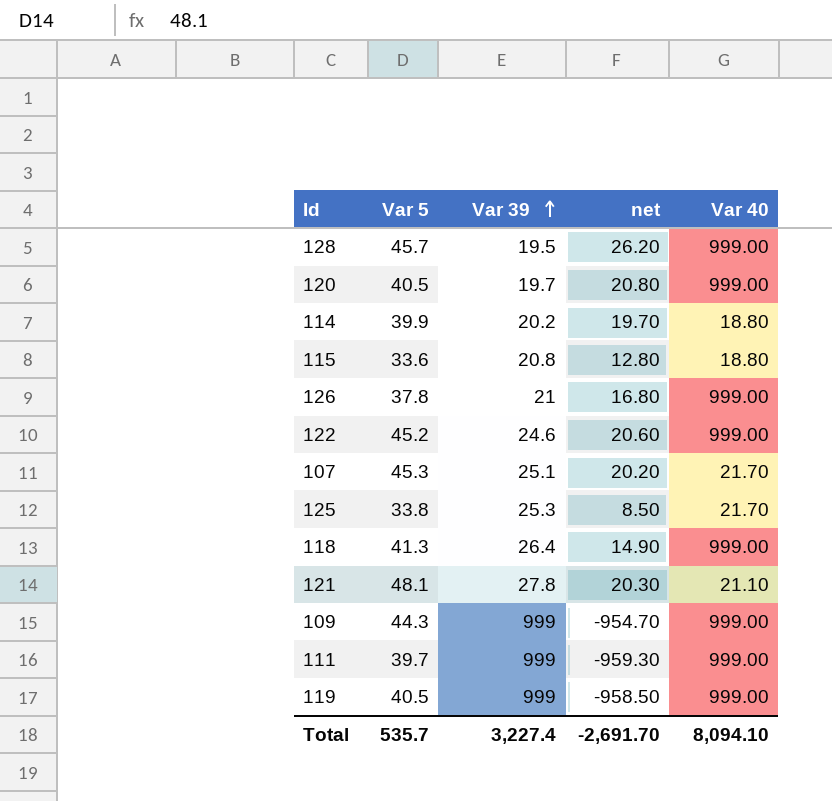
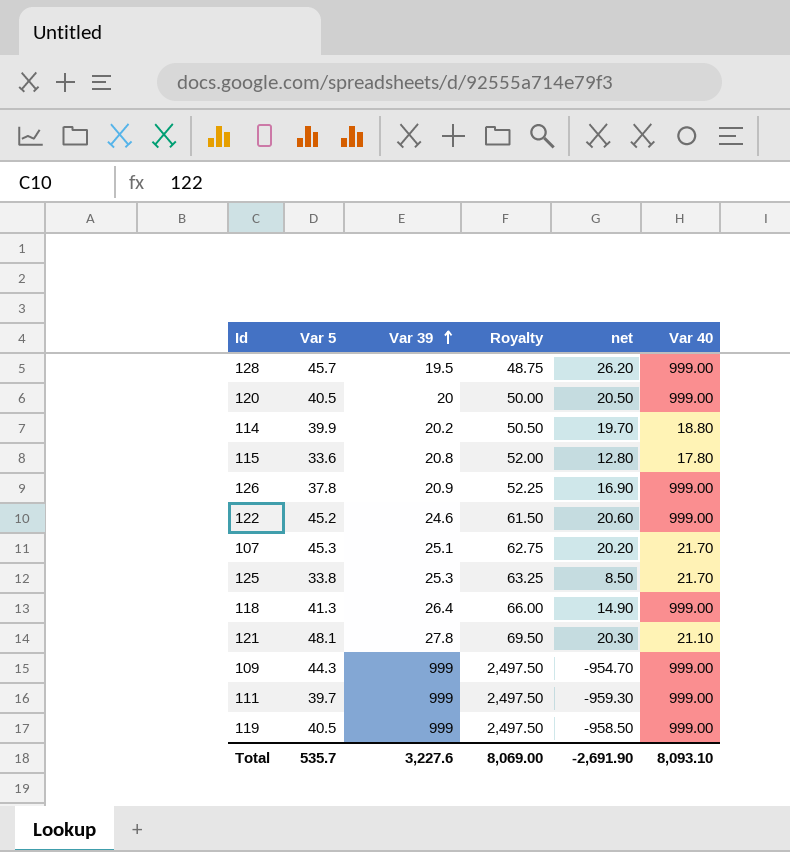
column Royalty | formula: none -> [Var 39] * 2.5
120 | Var 39: 19.7 -> 20
120 | net: 20.80 -> 20.50
115 | Var 40: 18.80 -> 17.80
126 | Var 39: 21 -> 20.9
126 | net: 16.80 -> 16.90
Total | Var 39: 3,227.4 -> 3,227.6
Total | net: -2,691.70 -> -2,691.90
Total | Var 40: 8,094.10 -> 8,093.10

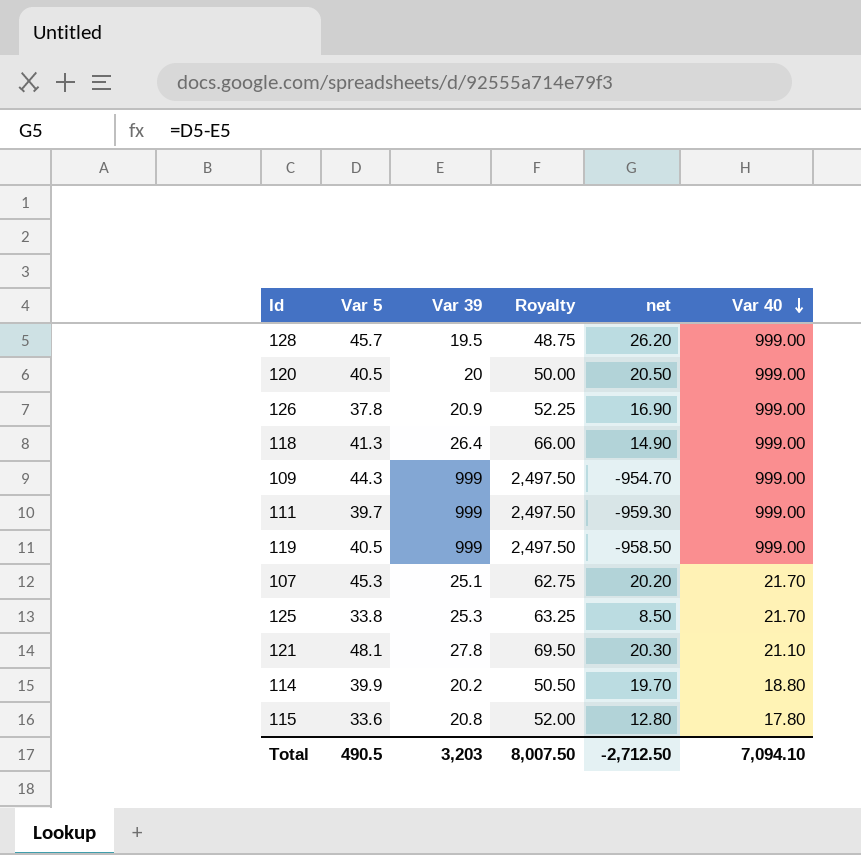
row order: Var 39 ascending -> Var 40 descending
row 122: 45.2 | 24.6 | 61.50 | 20.60 | 999.00 -> none
Total | Var 5: 535.7 -> 490.5
Total | Var 39: 3,227.6 -> 3,203
Total | Royalty: 8,069.00 -> 8,007.50
Total | net: -2,691.90 -> -2,712.50
Total | Var 40: 8,093.10 -> 7,094.10

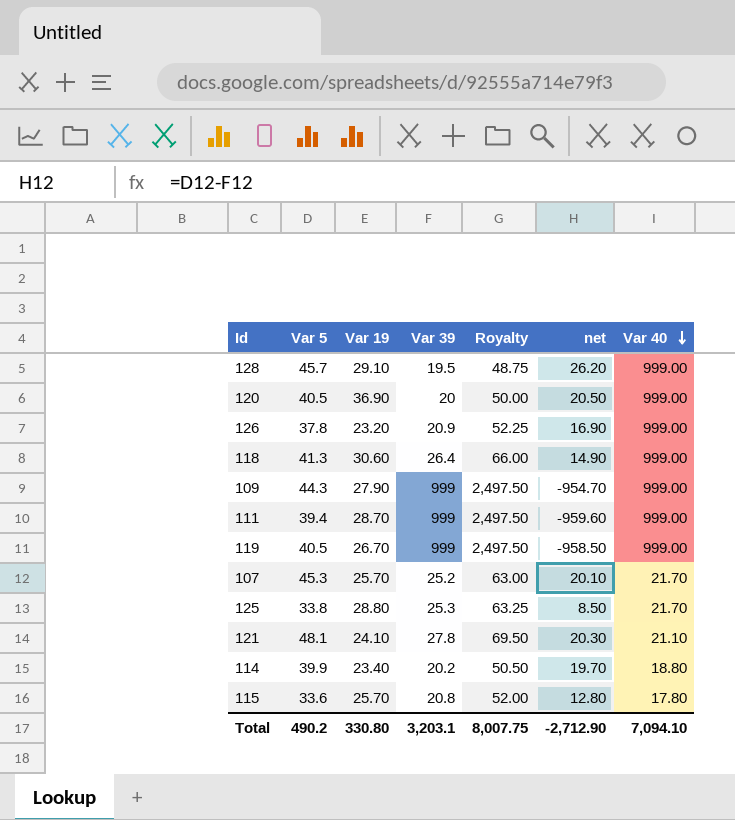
column Var 19 | position: none -> 3
111 | Var 5: 39.7 -> 39.4
111 | net: -959.30 -> -959.60
107 | Var 39: 25.1 -> 25.2
107 | Royalty: 62.75 -> 63.00
107 | net: 20.20 -> 20.10
Total | Var 5: 490.5 -> 490.2
Total | Var 39: 3,203 -> 3,203.1
Total | Royalty: 8,007.50 -> 8,007.75
Total | net: -2,712.50 -> -2,712.90

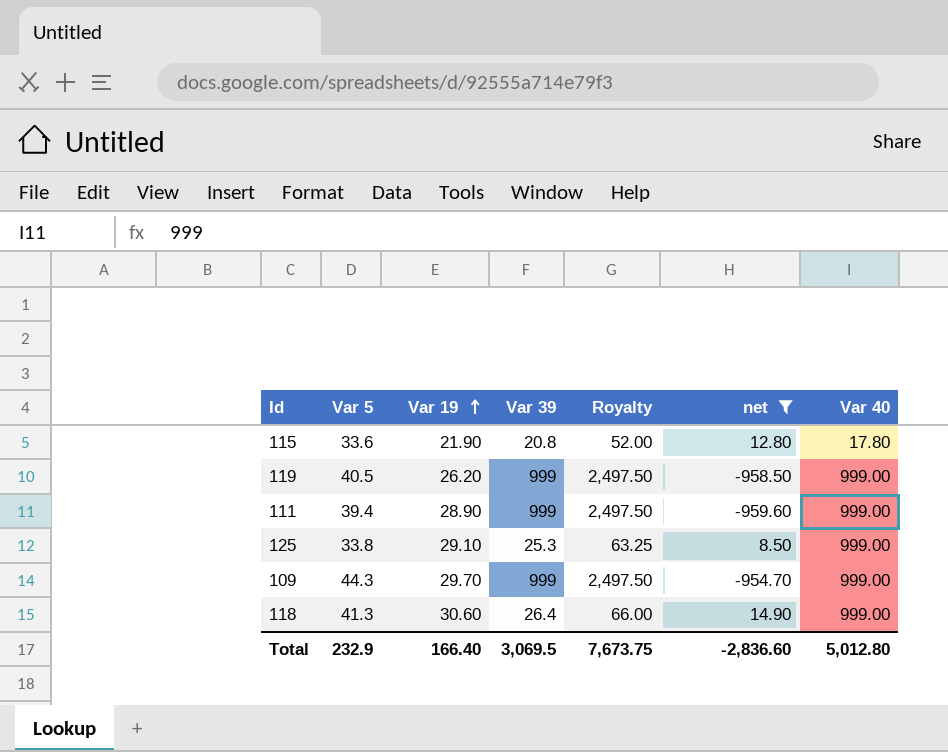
filter: none -> net <= 14.90
row order: Var 40 descending -> Var 19 ascending
115 | Var 19: 25.70 -> 21.90
119 | Var 19: 26.70 -> 26.20
111 | Var 19: 28.70 -> 28.90
125 | Var 19: 28.80 -> 29.10
125 | Var 40: 21.70 -> 999.00
109 | Var 19: 27.90 -> 29.70
Total | Var 5: 490.2 -> 232.9
Total | Var 19: 330.80 -> 166.40
Total | Var 39: 3,203.1 -> 3,069.5
Total | Royalty: 8,007.75 -> 7,673.75
Total | net: -2,712.90 -> -2,836.60
Total | Var 40: 7,094.10 -> 5,012.80

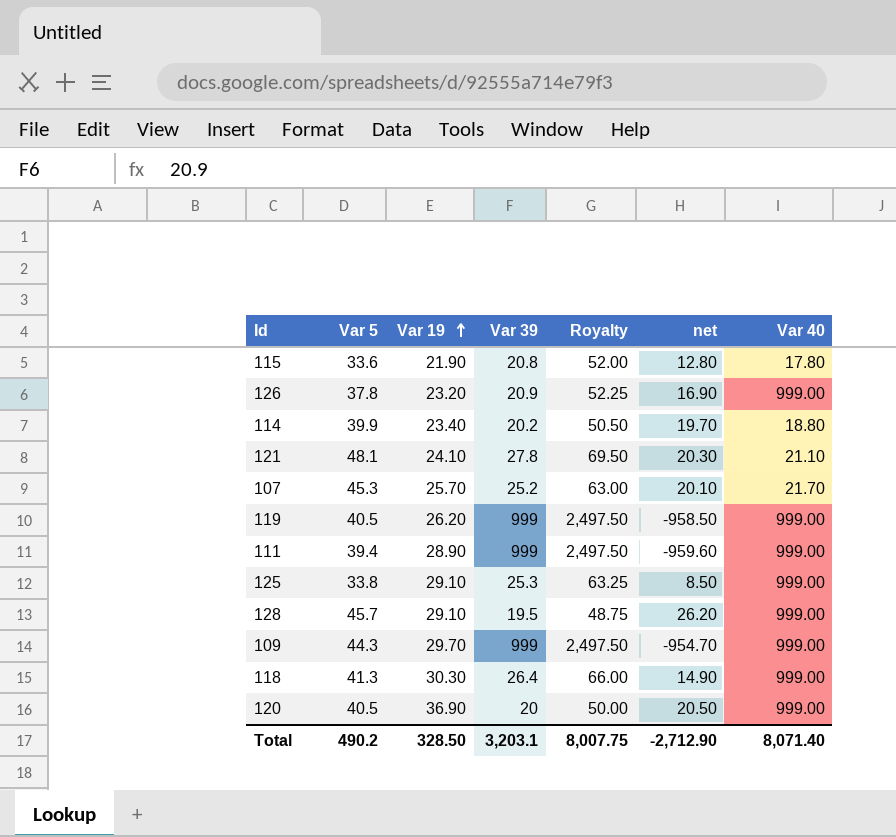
filter: net <= 14.90 -> none
118 | Var 19: 30.60 -> 30.30
Total | Var 5: 232.9 -> 490.2
Total | Var 19: 166.40 -> 328.50
Total | Var 39: 3,069.5 -> 3,203.1
Total | Royalty: 7,673.75 -> 8,007.75
Total | net: -2,836.60 -> -2,712.90
Total | Var 40: 5,012.80 -> 8,071.40

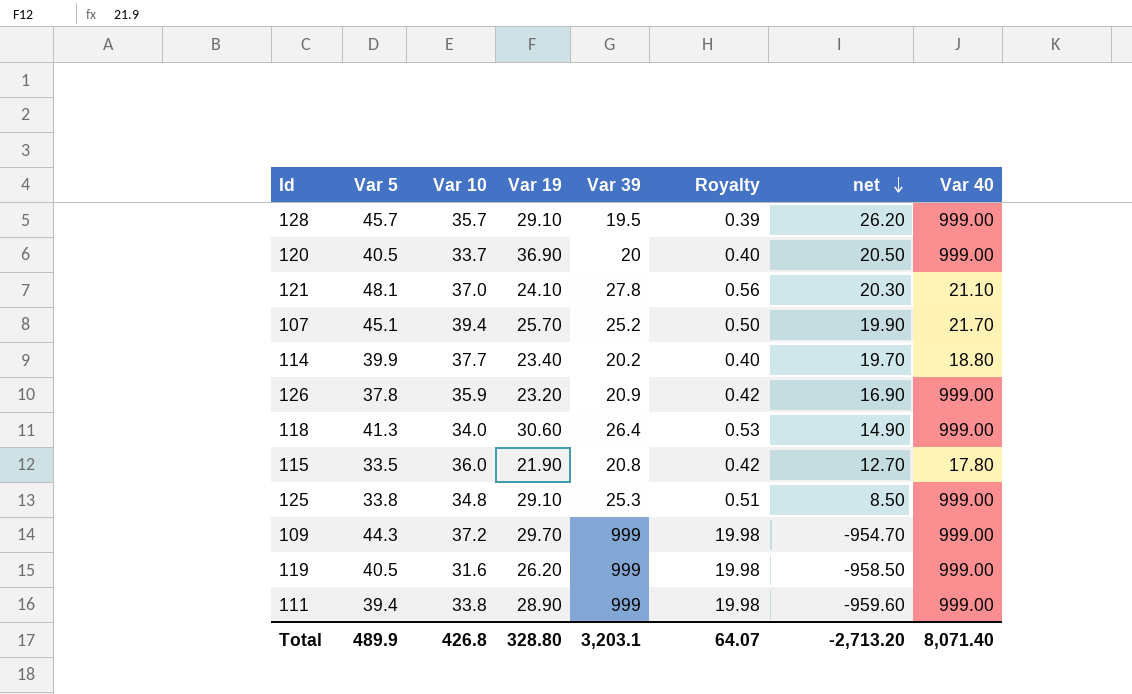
row order: Var 19 ascending -> net descending
column Var 10 | position: none -> 3
column Royalty | formula: [Var 39] * 2.5 -> [Var 39] * 0.02
107 | Var 5: 45.3 -> 45.1
107 | net: 20.10 -> 19.90
118 | Var 19: 30.30 -> 30.60
115 | Var 5: 33.6 -> 33.5
115 | net: 12.80 -> 12.70
Total | Var 5: 490.2 -> 489.9
Total | Var 19: 328.50 -> 328.80
Total | Royalty: 8,007.75 -> 64.07
Total | net: -2,712.90 -> -2,713.20

